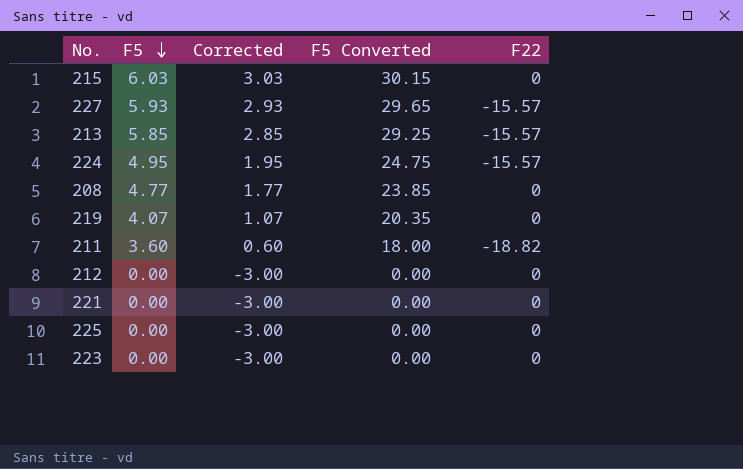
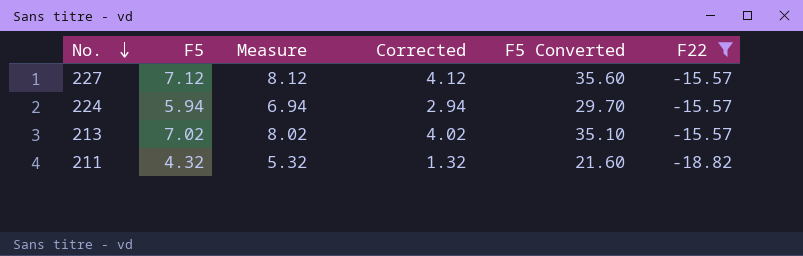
filter: none -> F22 != 0
row order: F5 descending -> No. descending
column Measure | formula: none -> [F5] + 1
227 | F5: 5.93 -> 7.12
227 | Corrected: 2.93 -> 4.12
227 | F5 Converted: 29.65 -> 35.60
224 | F5: 4.95 -> 5.94
224 | Corrected: 1.95 -> 2.94
224 | F5 Converted: 24.75 -> 29.70
213 | F5: 5.85 -> 7.02
213 | Corrected: 2.85 -> 4.02
213 | F5 Converted: 29.25 -> 35.10
211 | F5: 3.60 -> 4.32
211 | Corrected: 0.60 -> 1.32
211 | F5 Converted: 18.00 -> 21.60

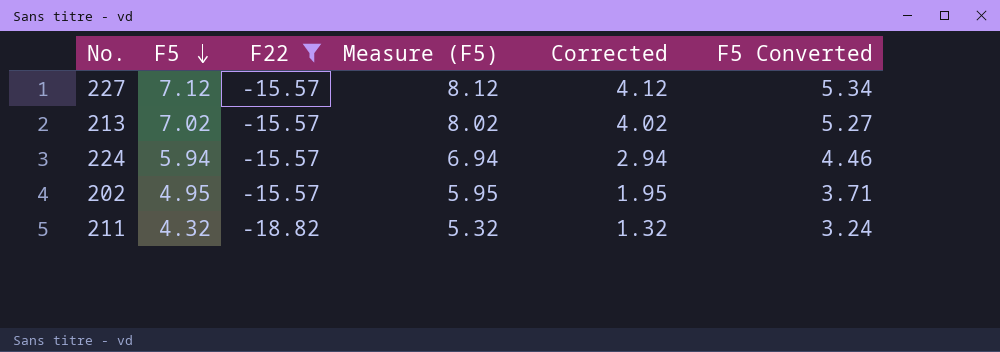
row order: No. descending -> F5 descending
column F22 | position: 6 -> 3
column name: Measure -> Measure (F5)
column F5 Converted | formula: [F5] * 5 -> [F5] * 0.75
row 202: none -> 4.95 | -15.57 | 5.95 | 1.95 | 3.71

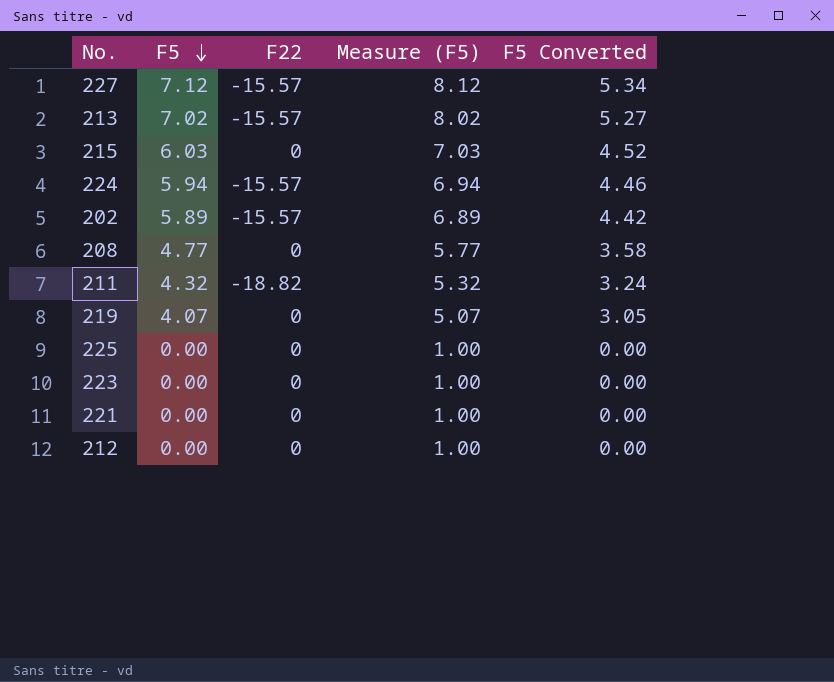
filter: F22 != 0 -> none
column Corrected | formula: [F5] - 3 -> none
202 | F5: 4.95 -> 5.89
202 | Measure (F5): 5.95 -> 6.89
202 | F5 Converted: 3.71 -> 4.42

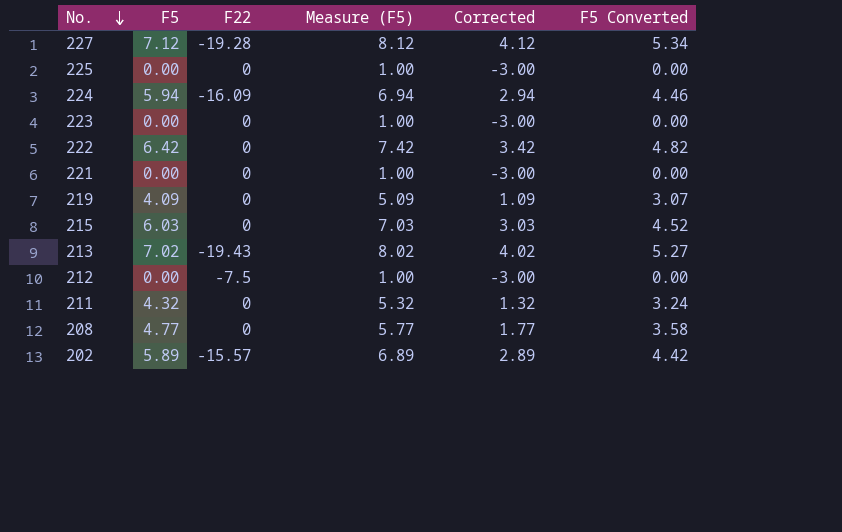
row order: F5 descending -> No. descending
column Corrected | formula: none -> [F5] - 3
227 | F22: -15.57 -> -19.28
224 | F22: -15.57 -> -16.09
row 222: none -> 6.42 | 0 | 7.42 | 3.42 | 4.82
219 | F5: 4.07 -> 4.09
219 | Measure (F5): 5.07 -> 5.09
219 | F5 Converted: 3.05 -> 3.07
213 | F22: -15.57 -> -19.43
212 | F22: 0 -> -7.5
211 | F22: -18.82 -> 0

